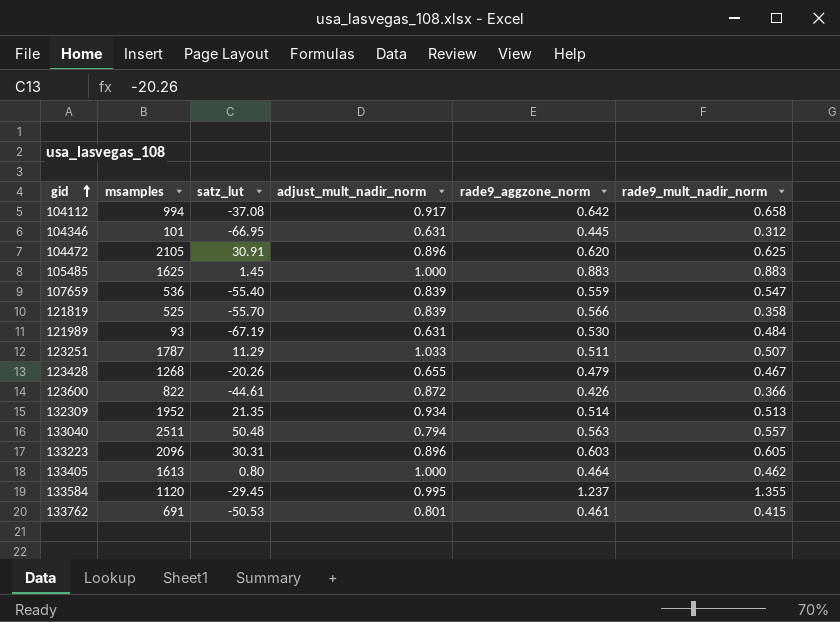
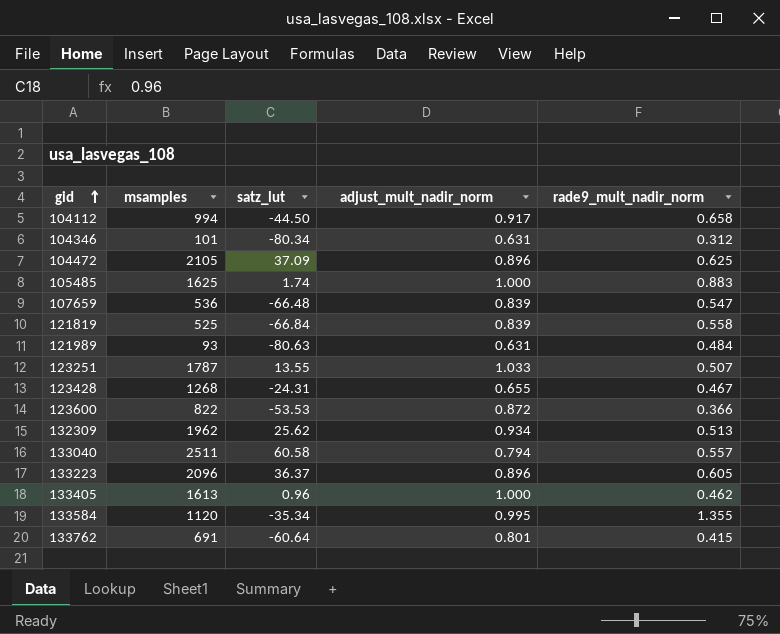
column rade9_aggzone_norm | position: 5 -> none
104112 | satz_lut: -37.08 -> -44.50
104346 | satz_lut: -66.95 -> -80.34
104472 | satz_lut: 30.91 -> 37.09
105485 | satz_lut: 1.45 -> 1.74
107659 | satz_lut: -55.40 -> -66.48
121819 | satz_lut: -55.70 -> -66.84
121819 | rade9_mult_nadir_norm: 0.358 -> 0.558
121989 | satz_lut: -67.19 -> -80.63
123251 | satz_lut: 11.29 -> 13.55
123428 | satz_lut: -20.26 -> -24.31
123600 | satz_lut: -44.61 -> -53.53
132309 | msamples: 1952 -> 1962
132309 | satz_lut: 21.35 -> 25.62
133040 | satz_lut: 50.48 -> 60.58
133223 | satz_lut: 30.31 -> 36.37
133405 | satz_lut: 0.80 -> 0.96
133584 | satz_lut: -29.45 -> -35.34
133762 | satz_lut: -50.53 -> -60.64

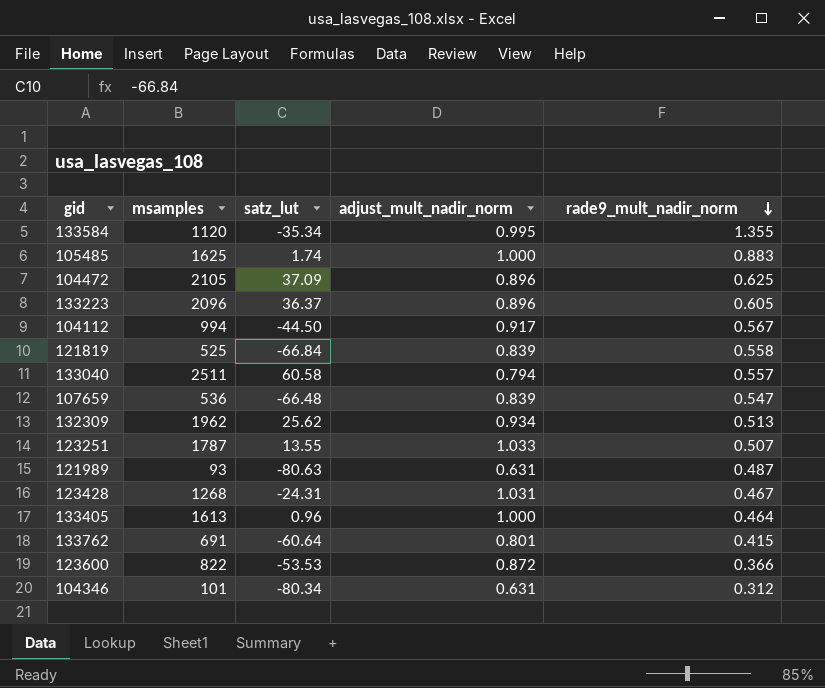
row order: gid ascending -> rade9_mult_nadir_norm descending
104112 | rade9_mult_nadir_norm: 0.658 -> 0.567
121989 | rade9_mult_nadir_norm: 0.484 -> 0.487
123428 | adjust_mult_nadir_norm: 0.655 -> 1.031
133405 | rade9_mult_nadir_norm: 0.462 -> 0.464

